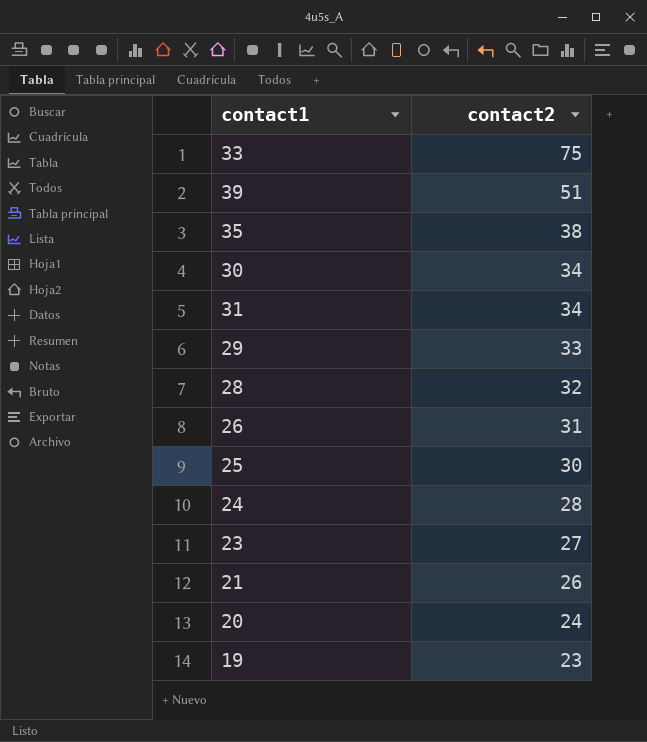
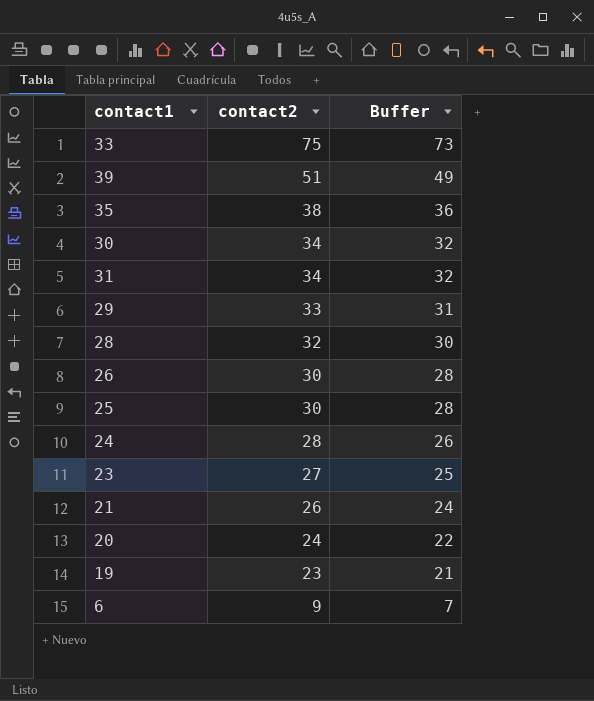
column Buffer | formula: none -> [contact2] - 2
26 | contact2: 31 -> 30
row 6: none -> 9 | 7

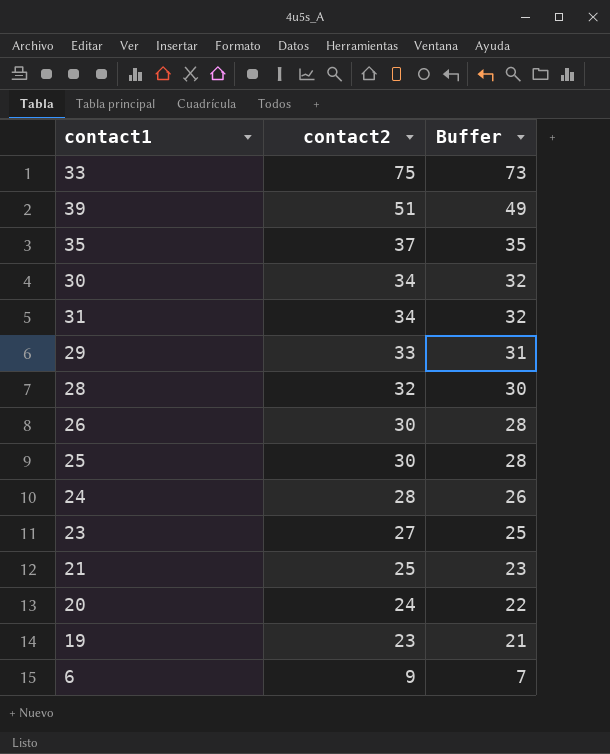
35 | contact2: 38 -> 37
35 | Buffer: 36 -> 35
21 | contact2: 26 -> 25
21 | Buffer: 24 -> 23

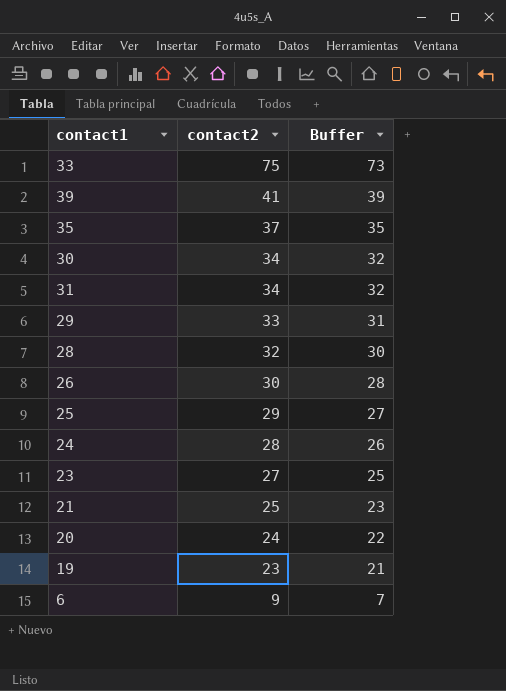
39 | contact2: 51 -> 41
39 | Buffer: 49 -> 39
25 | contact2: 30 -> 29
25 | Buffer: 28 -> 27

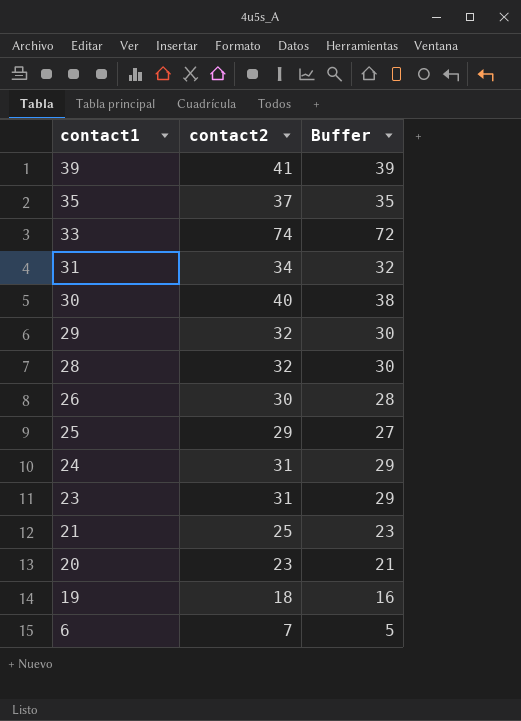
row order: contact2 descending -> contact1 descending
33 | contact2: 75 -> 74
33 | Buffer: 73 -> 72
30 | contact2: 34 -> 40
30 | Buffer: 32 -> 38
29 | contact2: 33 -> 32
29 | Buffer: 31 -> 30
24 | contact2: 28 -> 31
24 | Buffer: 26 -> 29
23 | contact2: 27 -> 31
23 | Buffer: 25 -> 29
20 | contact2: 24 -> 23
20 | Buffer: 22 -> 21
19 | contact2: 23 -> 18
19 | Buffer: 21 -> 16
6 | contact2: 9 -> 7
6 | Buffer: 7 -> 5

